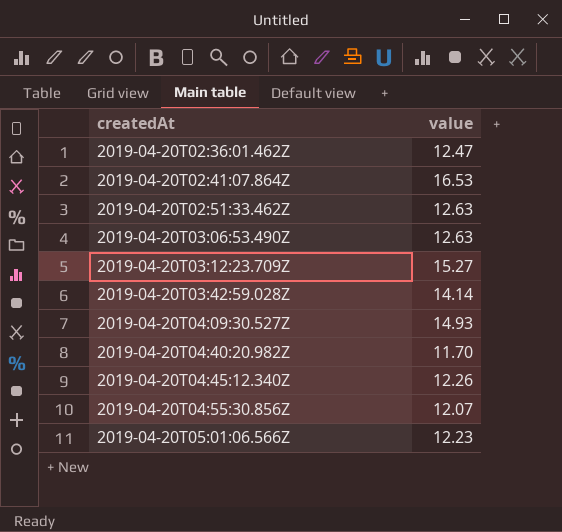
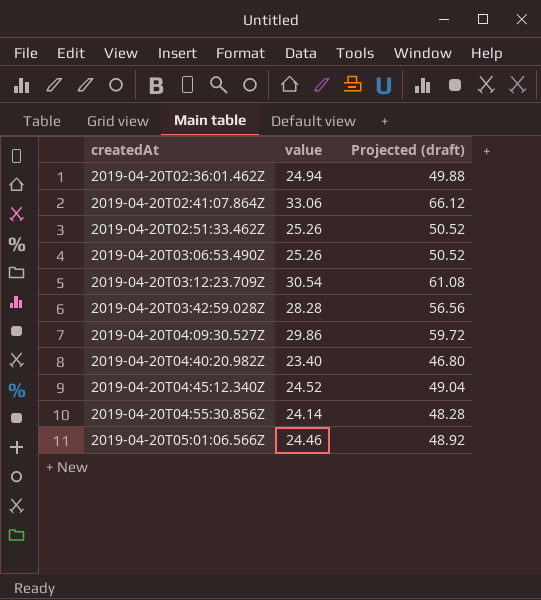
column Projected (draft) | formula: none -> [value] * 2
2019-04-20T02:36:01.462Z | value: 12.47 -> 24.94
2019-04-20T02:41:07.864Z | value: 16.53 -> 33.06
2019-04-20T02:51:33.462Z | value: 12.63 -> 25.26
2019-04-20T03:06:53.490Z | value: 12.63 -> 25.26
2019-04-20T03:12:23.709Z | value: 15.27 -> 30.54
2019-04-20T03:42:59.028Z | value: 14.14 -> 28.28
2019-04-20T04:09:30.527Z | value: 14.93 -> 29.86
2019-04-20T04:40:20.982Z | value: 11.70 -> 23.40
2019-04-20T04:45:12.340Z | value: 12.26 -> 24.52
2019-04-20T04:55:30.856Z | value: 12.07 -> 24.14
2019-04-20T05:01:06.566Z | value: 12.23 -> 24.46

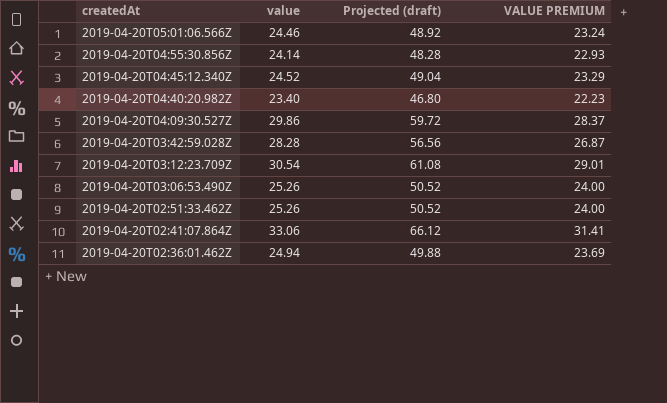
row order: createdAt ascending -> createdAt descending
column VALUE PREMIUM | formula: none -> [value] * 0.95

